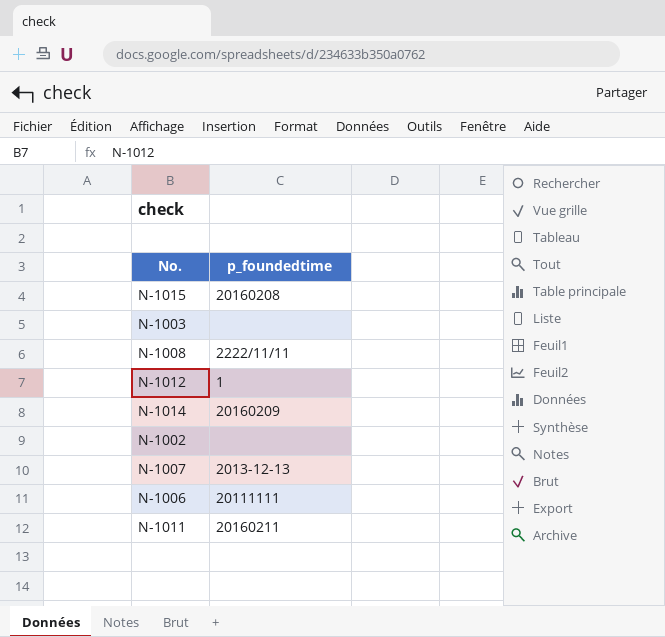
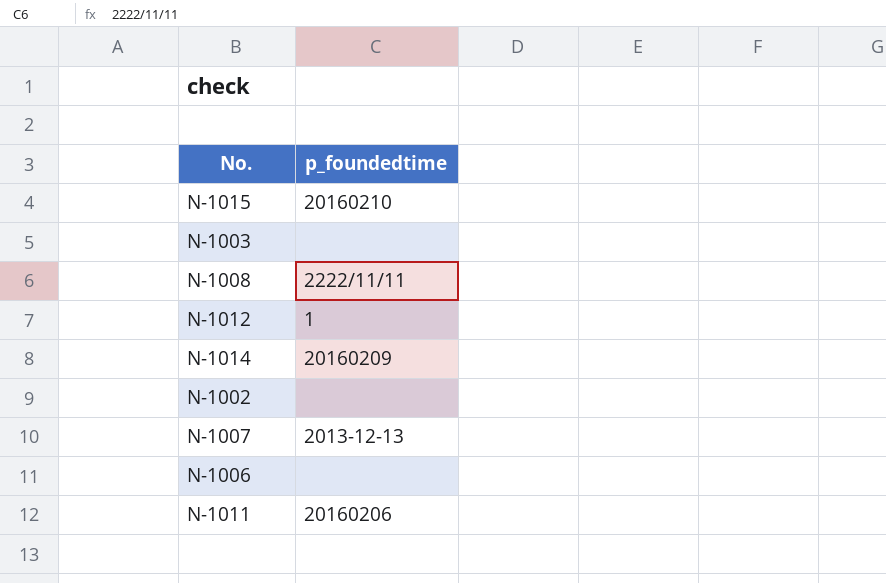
N-1015 | p_foundedtime: 20160208 -> 20160210
N-1006 | p_foundedtime: 20111111 -> none
N-1011 | p_foundedtime: 20160211 -> 20160206

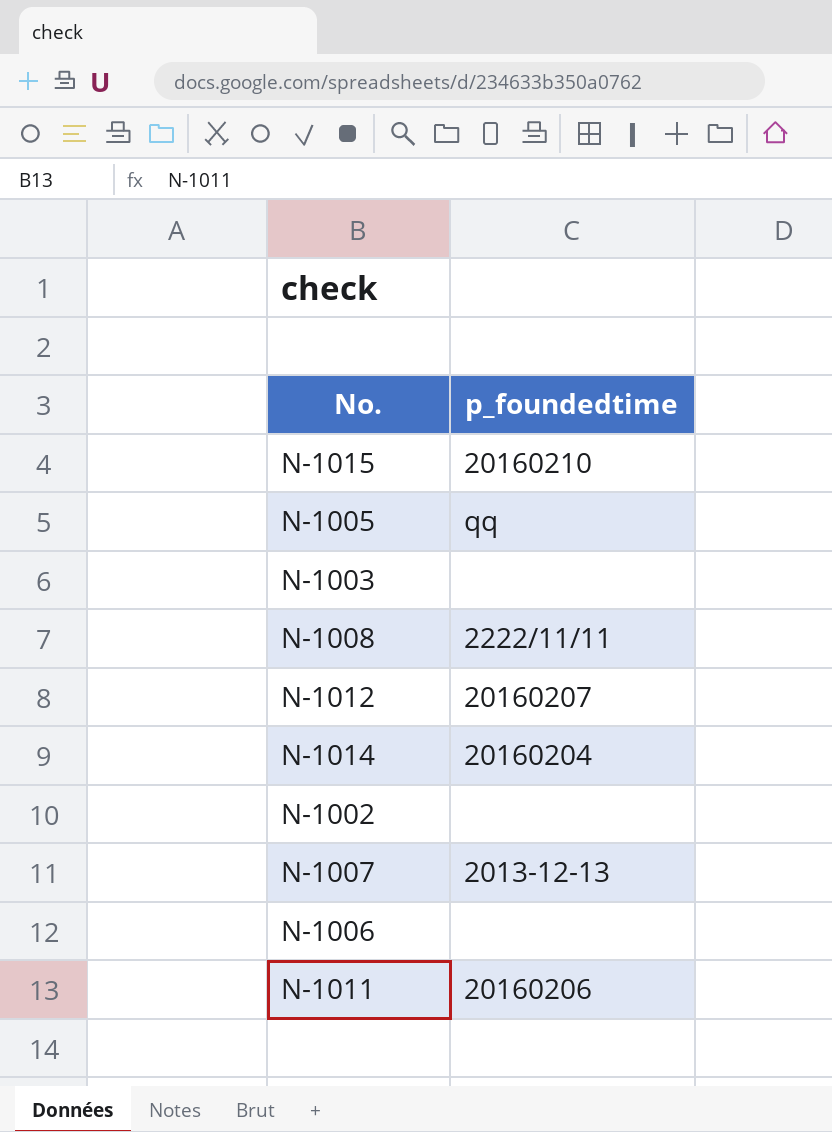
row N-1005: none -> qq
N-1012 | p_foundedtime: 1 -> 20160207
N-1014 | p_foundedtime: 20160209 -> 20160204

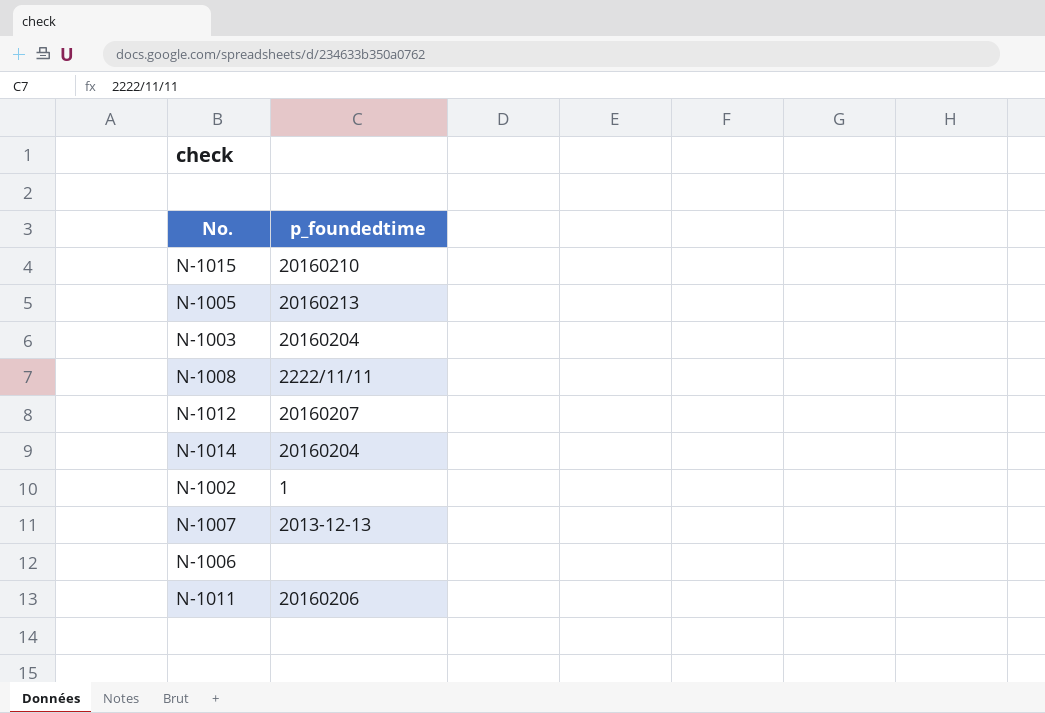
N-1005 | p_foundedtime: qq -> 20160213
N-1003 | p_foundedtime: none -> 20160204
N-1002 | p_foundedtime: none -> 1

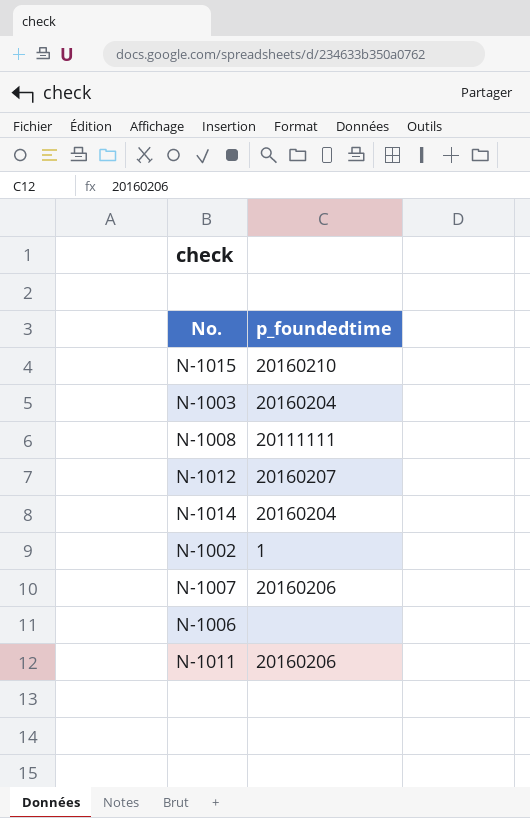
row N-1005: 20160213 -> none
N-1008 | p_foundedtime: 2222/11/11 -> 20111111
N-1007 | p_foundedtime: 2013-12-13 -> 20160206

